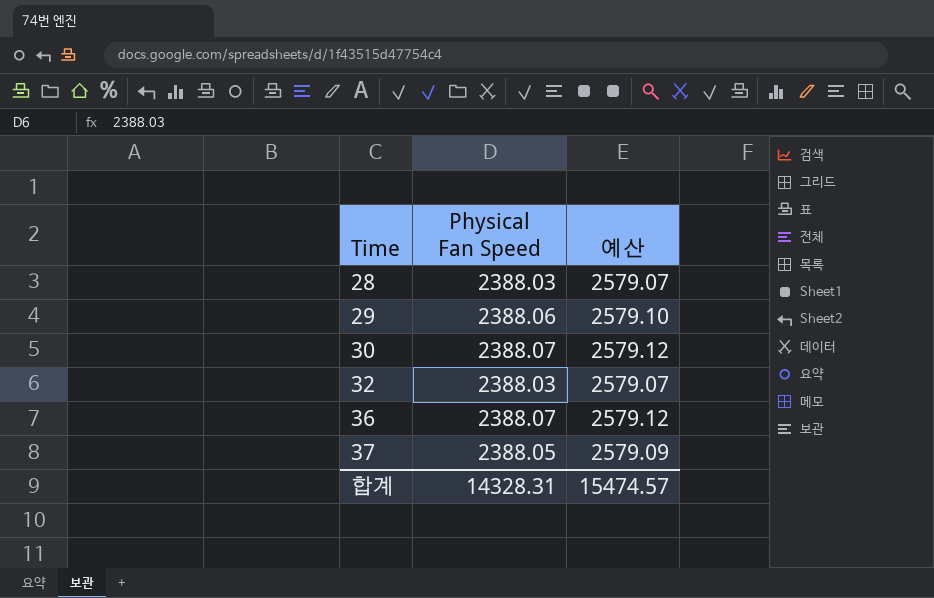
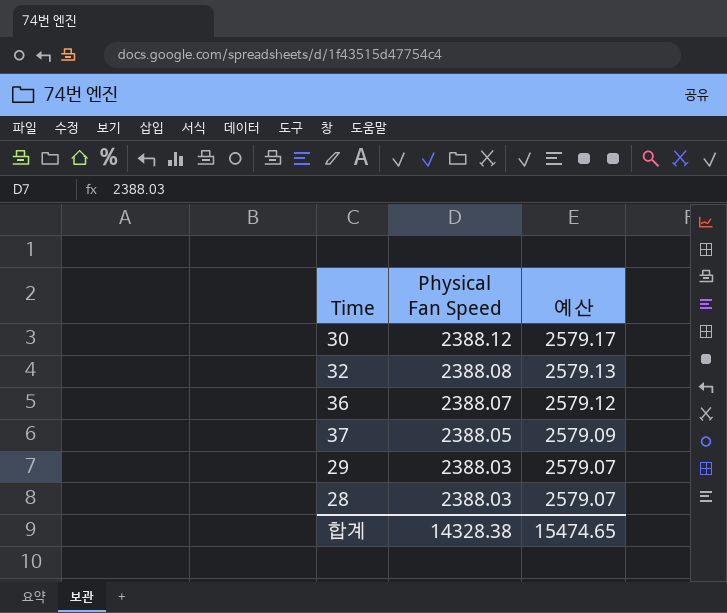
row order: Time ascending -> Physical Fan Speed descending
30 | Physical Fan Speed: 2388.07 -> 2388.12
30 | 예산: 2579.12 -> 2579.17
32 | Physical Fan Speed: 2388.03 -> 2388.08
32 | 예산: 2579.07 -> 2579.13
29 | Physical Fan Speed: 2388.06 -> 2388.03
29 | 예산: 2579.10 -> 2579.07
합계 | Physical Fan Speed: 14328.31 -> 14328.38
합계 | 예산: 15474.57 -> 15474.65

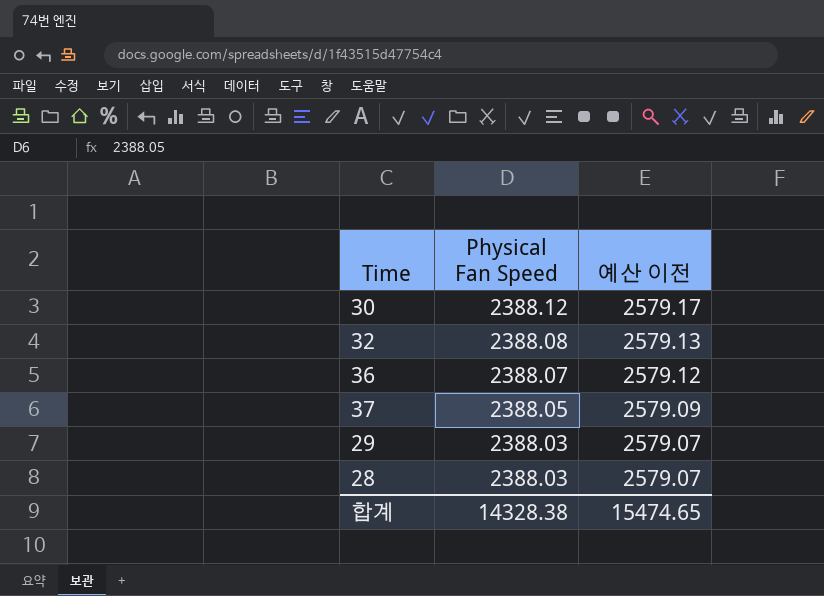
column name: 예산 -> 예산 이전

